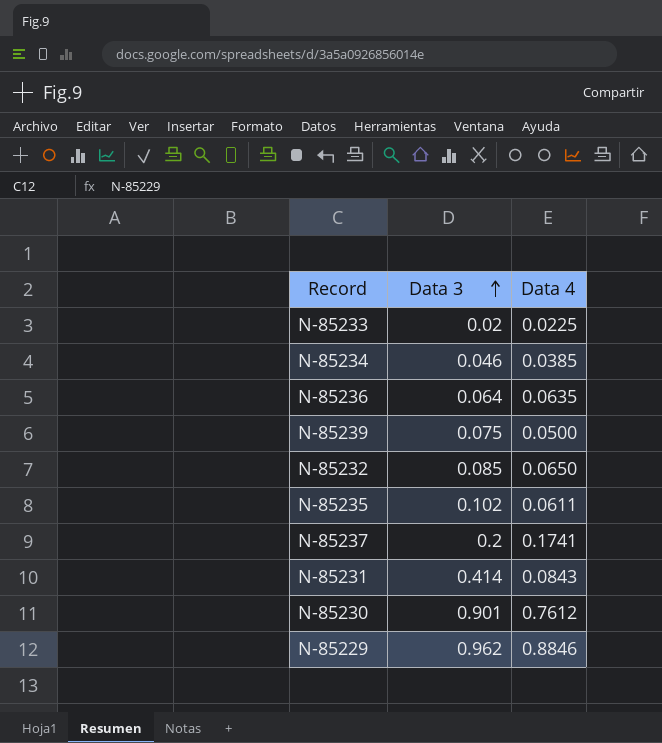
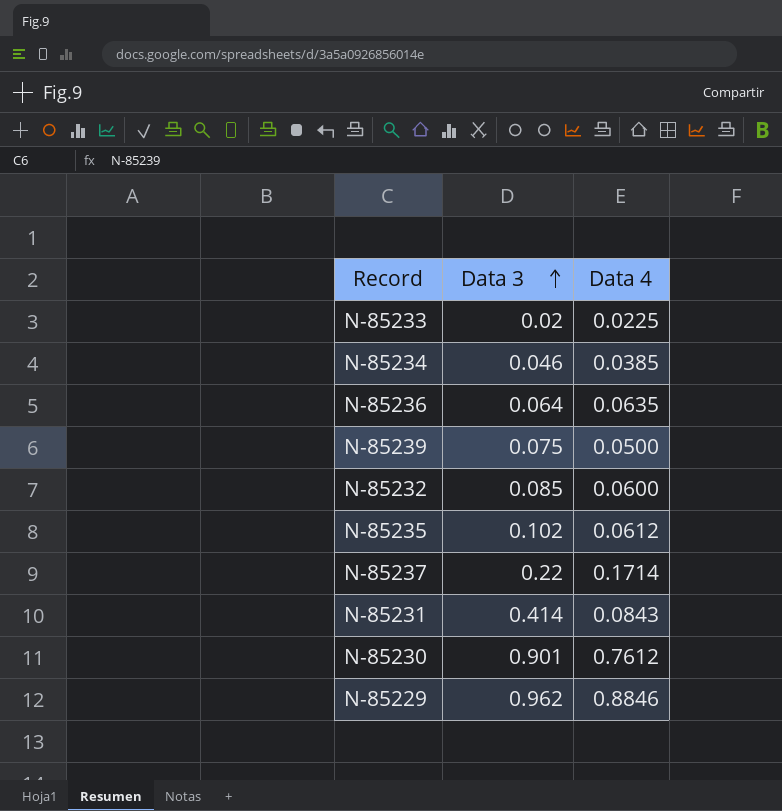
N-85232 | Data 4: 0.0650 -> 0.0600
N-85235 | Data 4: 0.0611 -> 0.0612
N-85237 | Data 3: 0.2 -> 0.22
N-85237 | Data 4: 0.1741 -> 0.1714

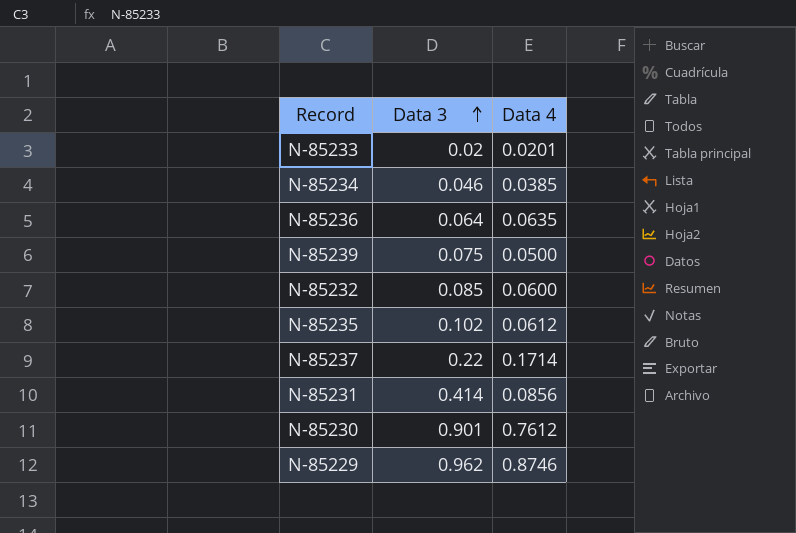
N-85233 | Data 4: 0.0225 -> 0.0201
N-85231 | Data 4: 0.0843 -> 0.0856
N-85229 | Data 4: 0.8846 -> 0.8746

